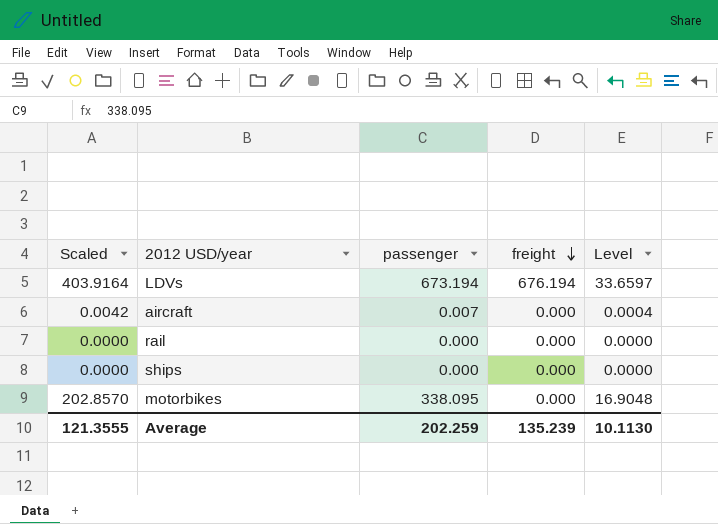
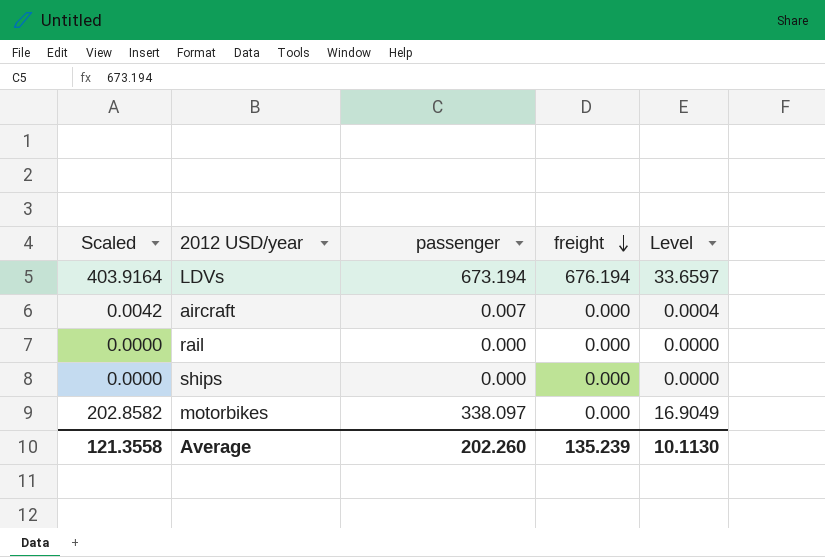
motorbikes | Scaled: 202.8570 -> 202.8582
motorbikes | passenger: 338.095 -> 338.097
motorbikes | Level: 16.9048 -> 16.9049
Average | Scaled: 121.3555 -> 121.3558
Average | passenger: 202.259 -> 202.260

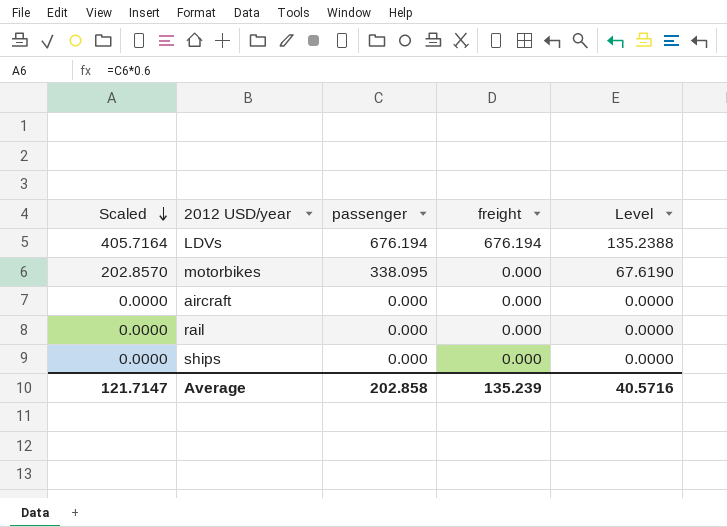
row order: freight descending -> Scaled descending
column Level | formula: [passenger] * 0.05 -> [passenger] * 0.2
LDVs | Scaled: 403.9164 -> 405.7164
LDVs | passenger: 673.194 -> 676.194
motorbikes | Scaled: 202.8582 -> 202.8570
motorbikes | passenger: 338.097 -> 338.095
aircraft | Scaled: 0.0042 -> 0.0000
aircraft | passenger: 0.007 -> 0.000
Average | Scaled: 121.3558 -> 121.7147
Average | passenger: 202.260 -> 202.858
Average | Level: 10.1130 -> 40.5716

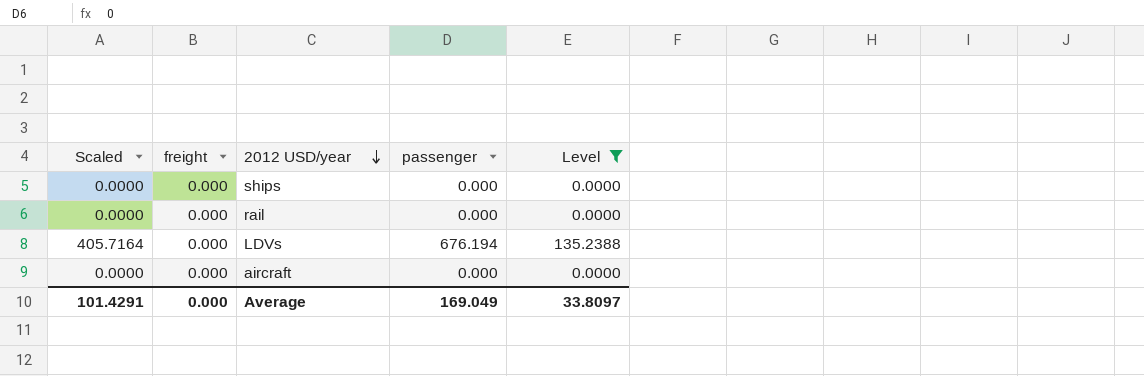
filter: none -> Level != 67.6190
row order: Scaled descending -> 2012 USD/year descending
column freight | position: 4 -> 2
LDVs | freight: 676.194 -> 0.000
Average | Scaled: 121.7147 -> 101.4291
Average | freight: 135.239 -> 0.000
Average | passenger: 202.858 -> 169.049
Average | Level: 40.5716 -> 33.8097

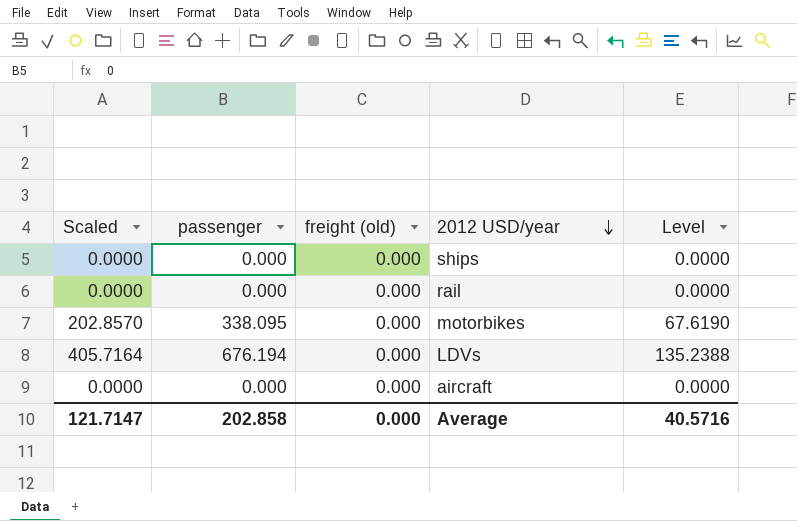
filter: Level != 67.6190 -> none
column passenger | position: 4 -> 2
column name: freight -> freight (old)
Average | Scaled: 101.4291 -> 121.7147
Average | passenger: 169.049 -> 202.858
Average | Level: 33.8097 -> 40.5716

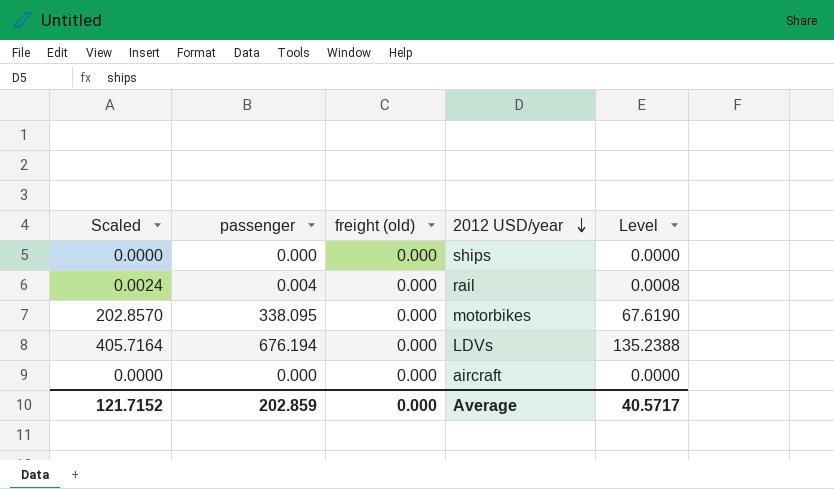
rail | Scaled: 0.0000 -> 0.0024
rail | passenger: 0.000 -> 0.004
rail | Level: 0.0000 -> 0.0008
Average | Scaled: 121.7147 -> 121.7152
Average | passenger: 202.858 -> 202.859
Average | Level: 40.5716 -> 40.5717

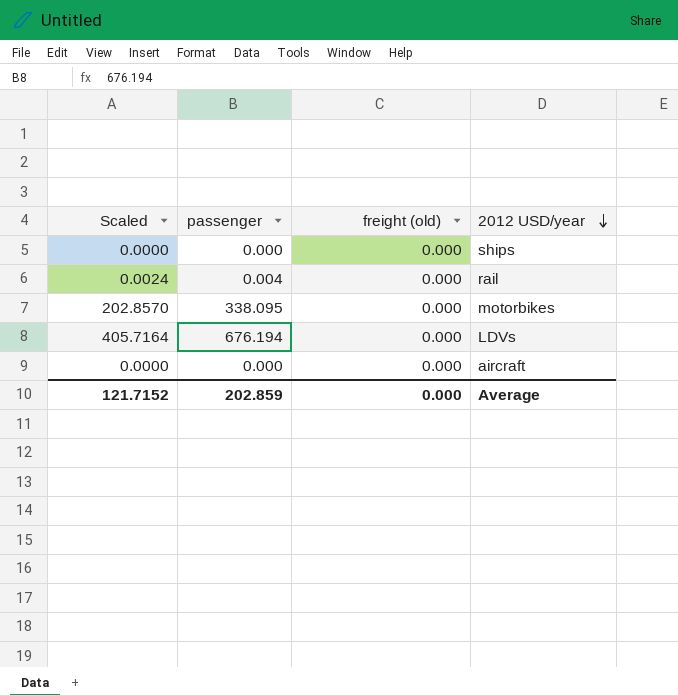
column Level | formula: [passenger] * 0.2 -> none

